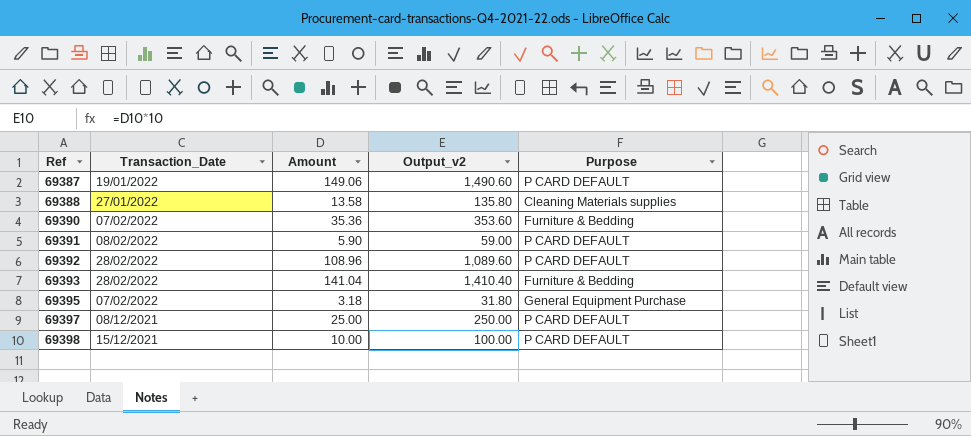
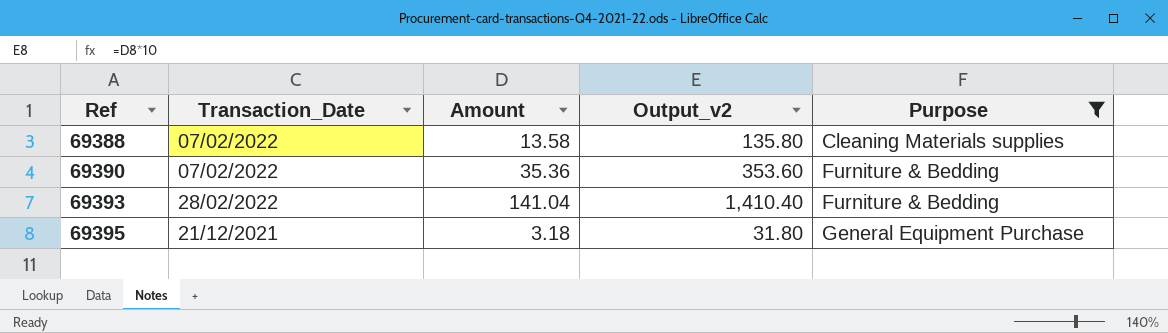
filter: none -> Purpose != P CARD DEFAULT
69388 | Transaction_Date: 27/01/2022 -> 07/02/2022
69395 | Transaction_Date: 07/02/2022 -> 21/12/2021

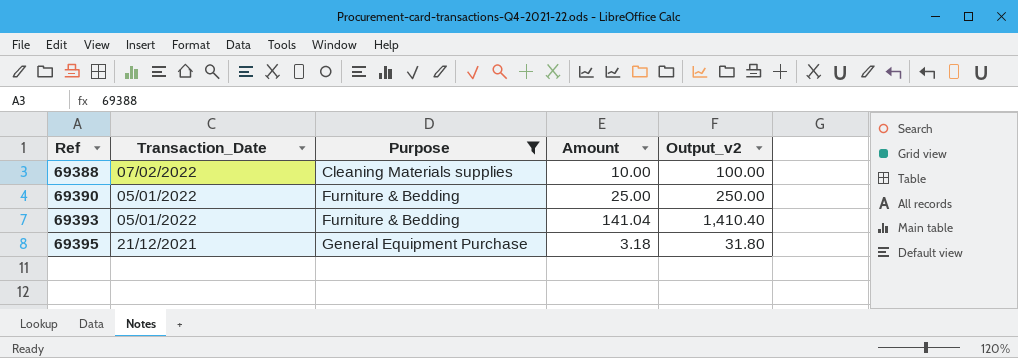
column Purpose | position: 5 -> 3
69388 | Amount: 13.58 -> 10.00
69388 | Output_v2: 135.80 -> 100.00
69390 | Transaction_Date: 07/02/2022 -> 05/01/2022
69390 | Amount: 35.36 -> 25.00
69390 | Output_v2: 353.60 -> 250.00
69393 | Transaction_Date: 28/02/2022 -> 05/01/2022

